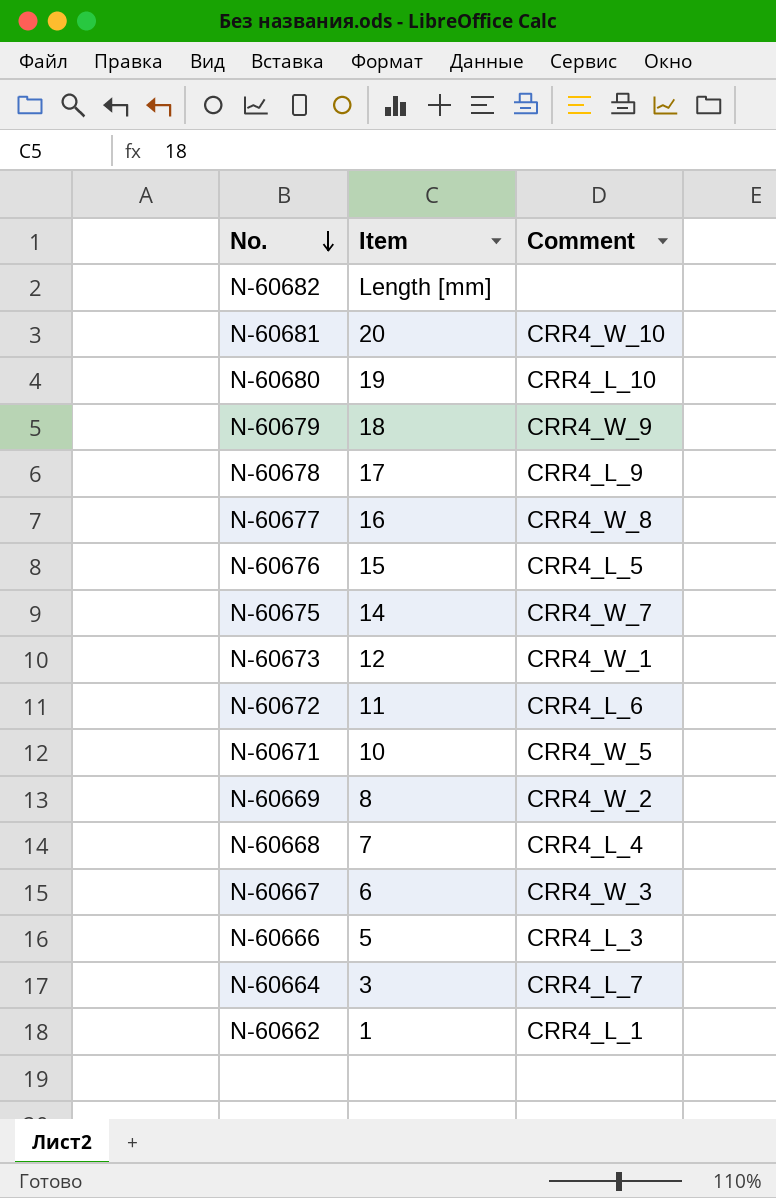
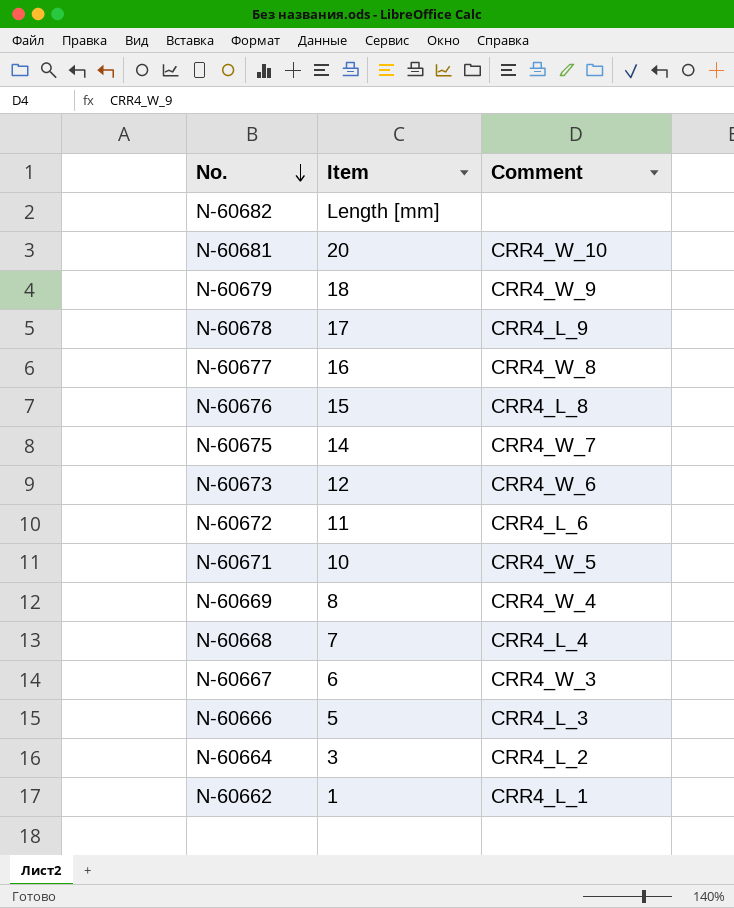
row N-60680: 19 | CRR4_L_10 -> none
N-60676 | Comment: CRR4_L_5 -> CRR4_L_8
N-60673 | Comment: CRR4_W_1 -> CRR4_W_6
N-60669 | Comment: CRR4_W_2 -> CRR4_W_4
N-60664 | Comment: CRR4_L_7 -> CRR4_L_2

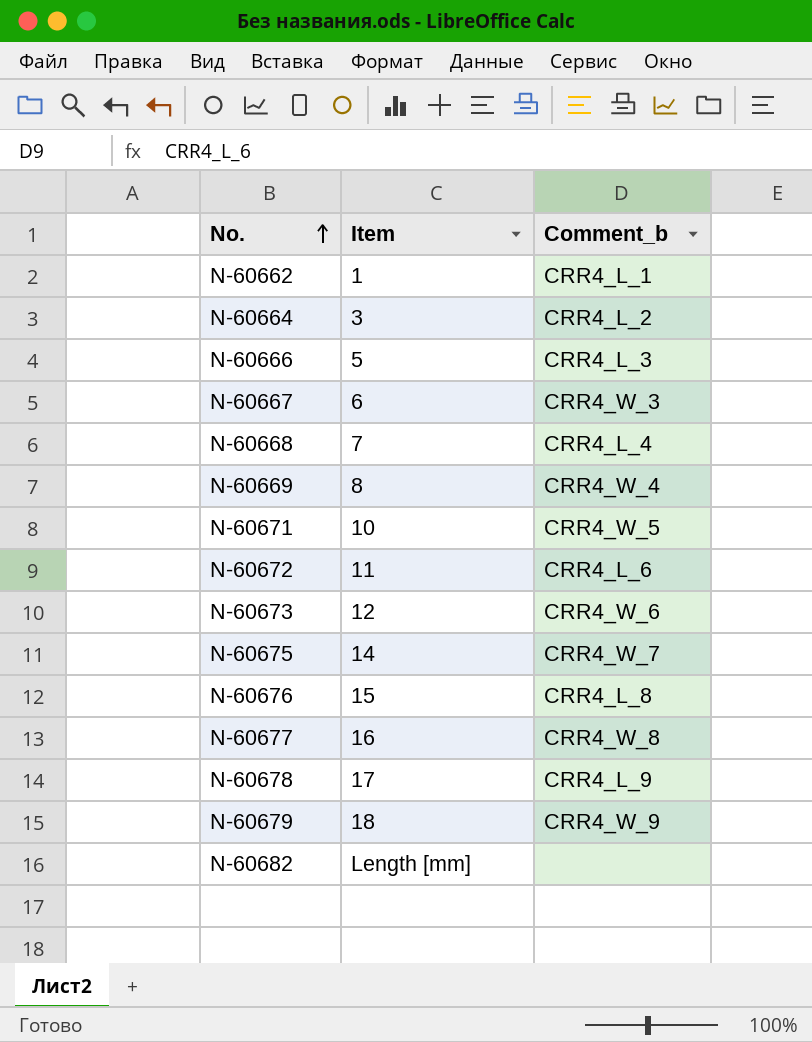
row order: No. descending -> No. ascending
column name: Comment -> Comment_b
row N-60681: 20 | CRR4_W_10 -> none

